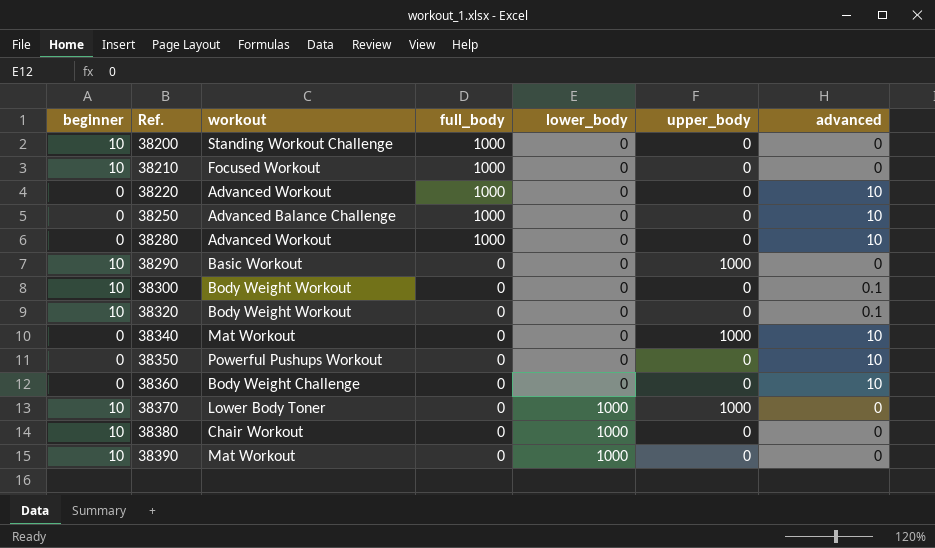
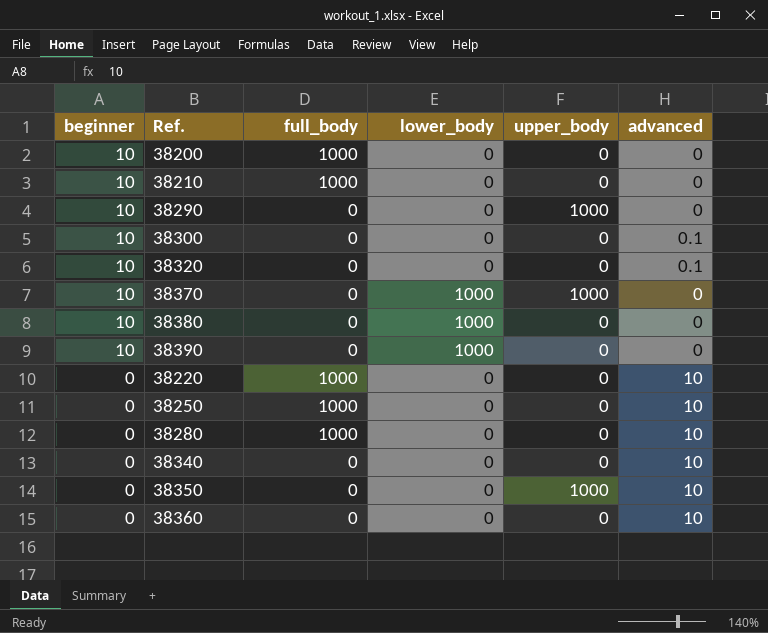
row order: Ref. ascending -> beginner descending
column workout | position: 3 -> none
38340 | upper_body: 1000 -> 0
38350 | upper_body: 0 -> 1000

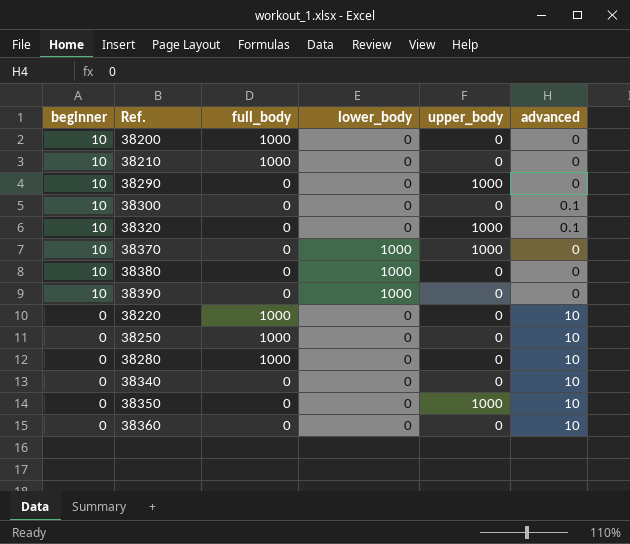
38320 | upper_body: 0 -> 1000

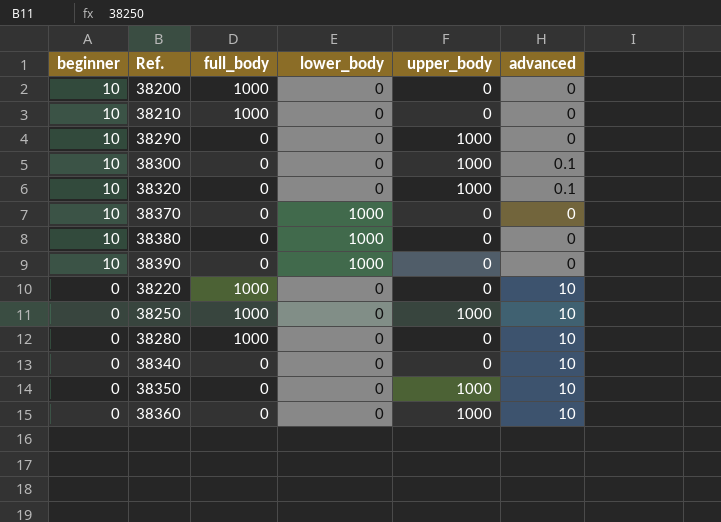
38300 | upper_body: 0 -> 1000
38370 | upper_body: 1000 -> 0
38250 | upper_body: 0 -> 1000
38360 | upper_body: 0 -> 1000

